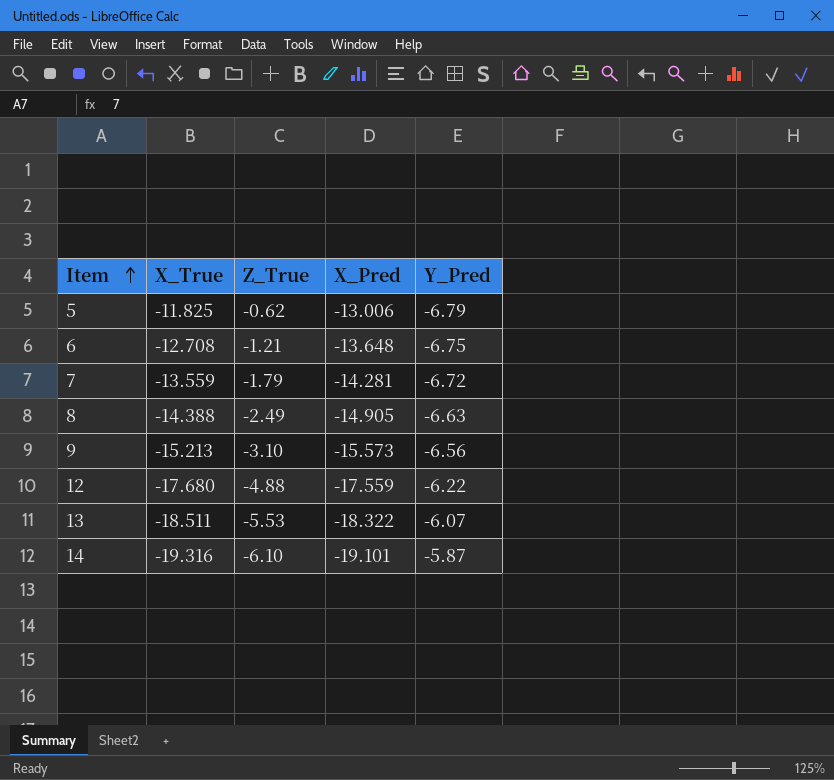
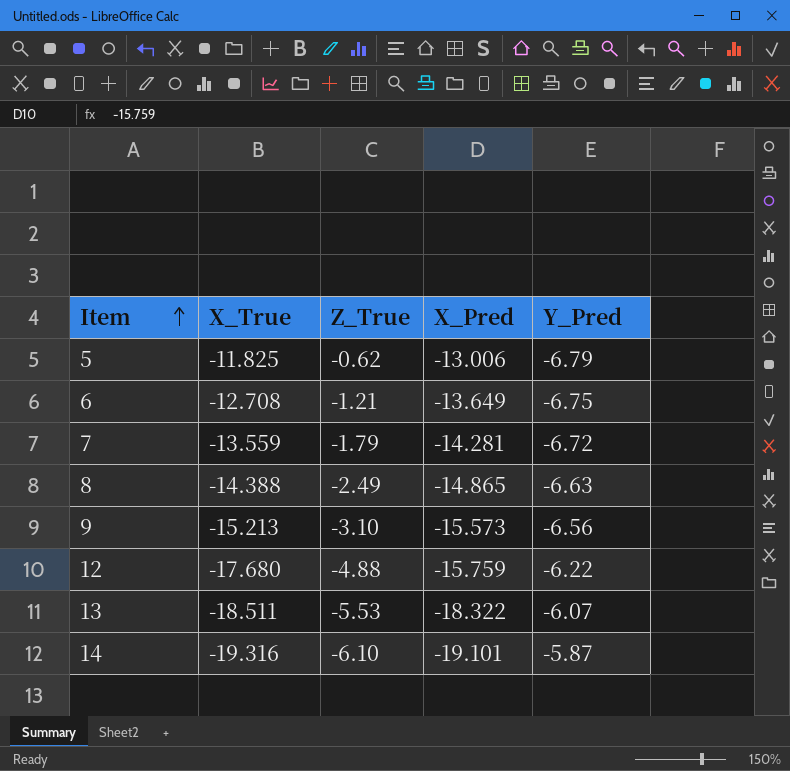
6 | X_Pred: -13.648 -> -13.649
8 | X_Pred: -14.905 -> -14.865
12 | X_Pred: -17.559 -> -15.759

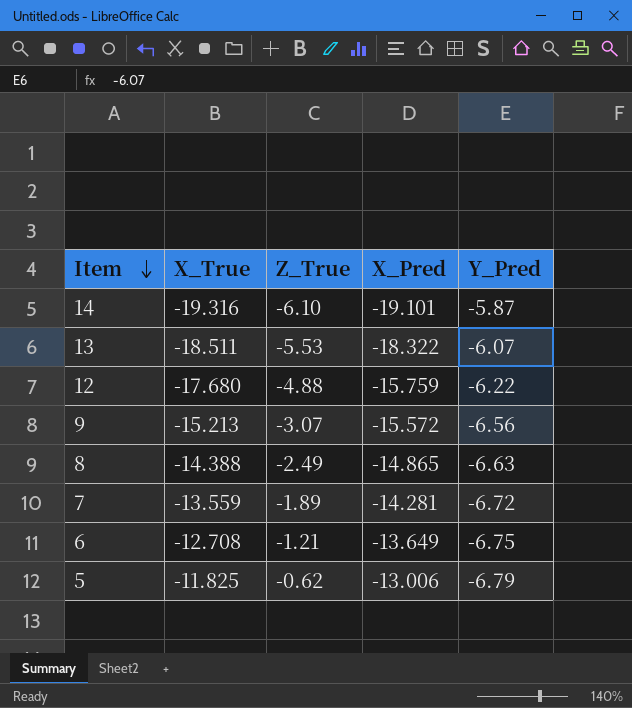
row order: Item ascending -> Item descending
9 | Z_True: -3.10 -> -3.07
9 | X_Pred: -15.573 -> -15.572
7 | Z_True: -1.79 -> -1.89

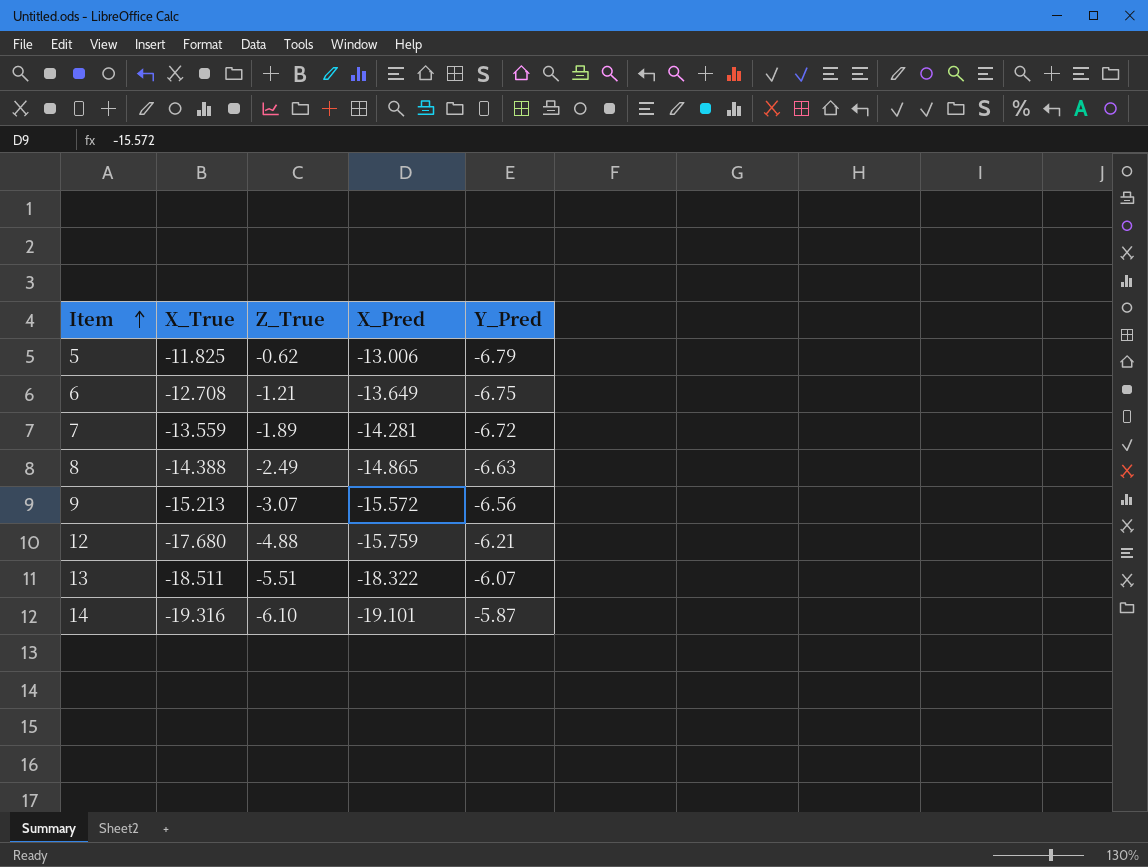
row order: Item descending -> Item ascending
12 | Y_Pred: -6.22 -> -6.21
13 | Z_True: -5.53 -> -5.51

